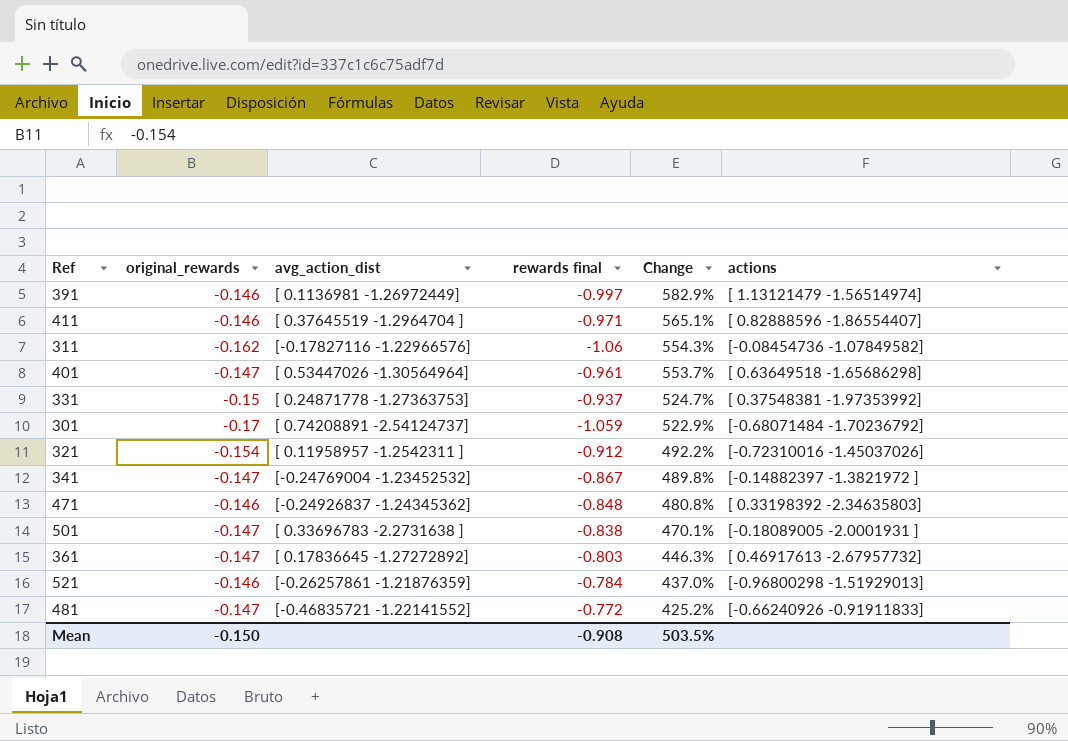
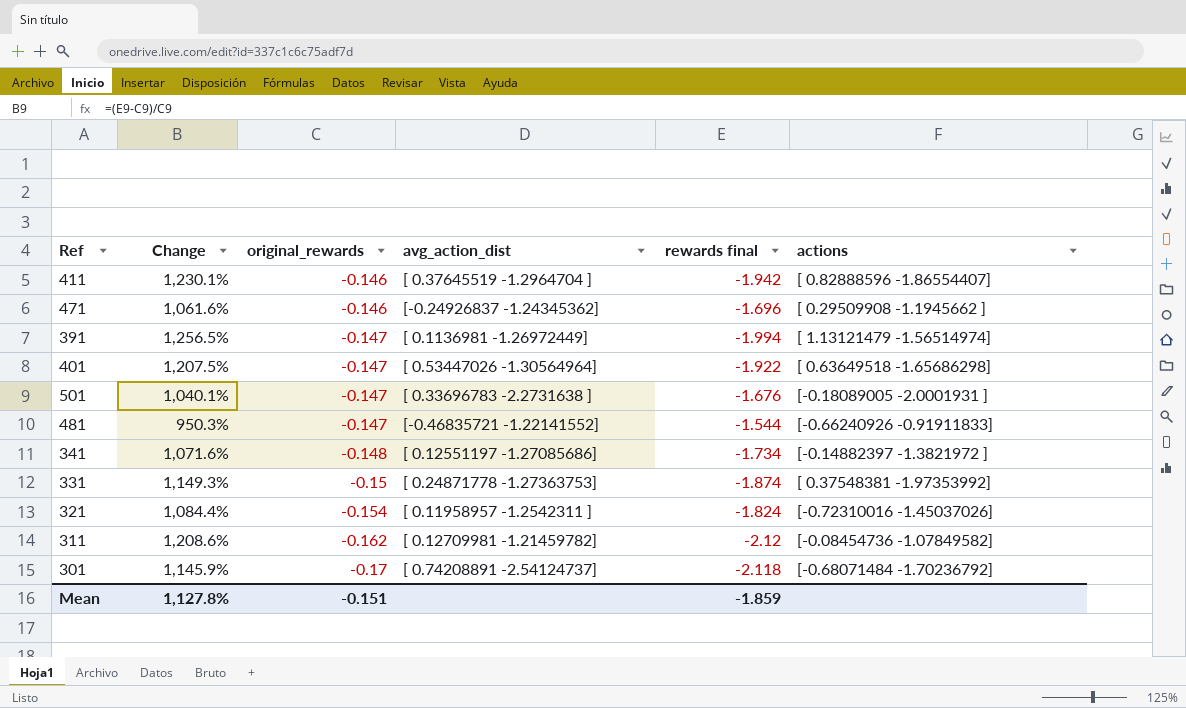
row order: Change descending -> original_rewards descending
column Change | position: 5 -> 2
row 361: -0.147 | [ 0.17836645 -1.27272892] | -0.803 | 446.3% | [ 0.46917613 -2.67957732] -> none
row 521: -0.146 | [-0.26257861 -1.21876359] | -0.784 | 437.0% | [-0.96800298 -1.51929013] -> none
411 | Change: 565.1% -> 1,230.1%
411 | rewards final: -0.971 -> -1.942
471 | Change: 480.8% -> 1,061.6%
471 | rewards final: -0.848 -> -1.696
471 | actions: [ 0.33198392 -2.34635803] -> [ 0.29509908 -1.1945662 ]
391 | Change: 582.9% -> 1,256.5%
391 | original_rewards: -0.146 -> -0.147
391 | rewards final: -0.997 -> -1.994
401 | Change: 553.7% -> 1,207.5%
401 | rewards final: -0.961 -> -1.922
501 | Change: 470.1% -> 1,040.1%
501 | rewards final: -0.838 -> -1.676
481 | Change: 425.2% -> 950.3%
481 | rewards final: -0.772 -> -1.544
341 | Change: 489.8% -> 1,071.6%
341 | original_rewards: -0.147 -> -0.148
341 | avg_action_dist: [-0.24769004 -1.23452532] -> [ 0.12551197 -1.27085686]
341 | rewards final: -0.867 -> -1.734
331 | Change: 524.7% -> 1,149.3%
331 | rewards final: -0.937 -> -1.874
321 | Change: 492.2% -> 1,084.4%
321 | rewards final: -0.912 -> -1.824
311 | Change: 554.3% -> 1,208.6%
311 | avg_action_dist: [-0.17827116 -1.22966576] -> [ 0.12709981 -1.21459782]
311 | rewards final: -1.06 -> -2.12
301 | Change: 522.9% -> 1,145.9%
301 | rewards final: -1.059 -> -2.118
Mean | Change: 503.5% -> 1,127.8%
Mean | original_rewards: -0.150 -> -0.151
Mean | rewards final: -0.908 -> -1.859

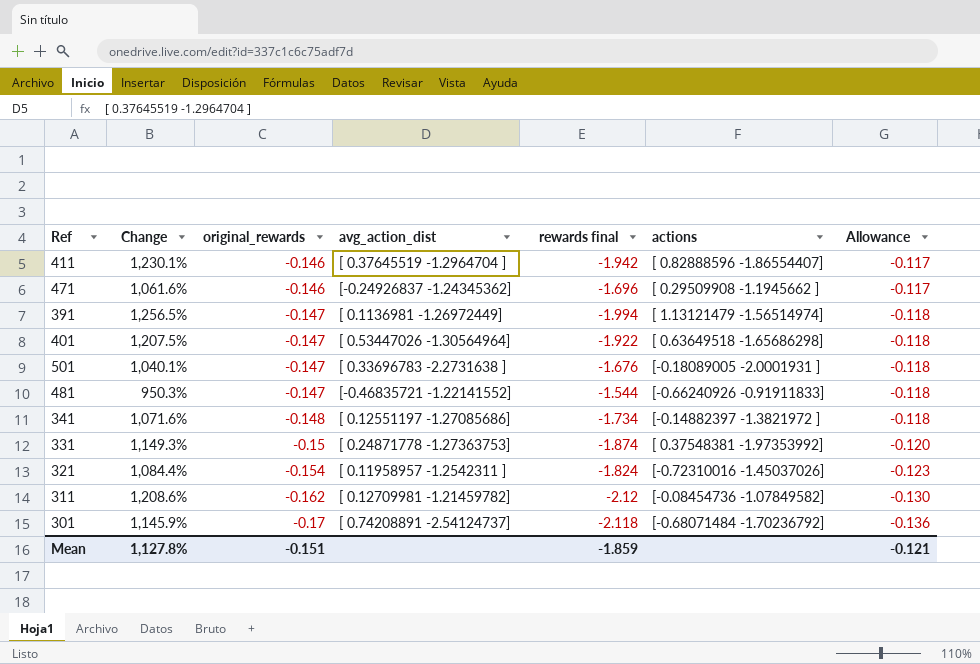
column Allowance | formula: none -> [original_rewards] * 0.8

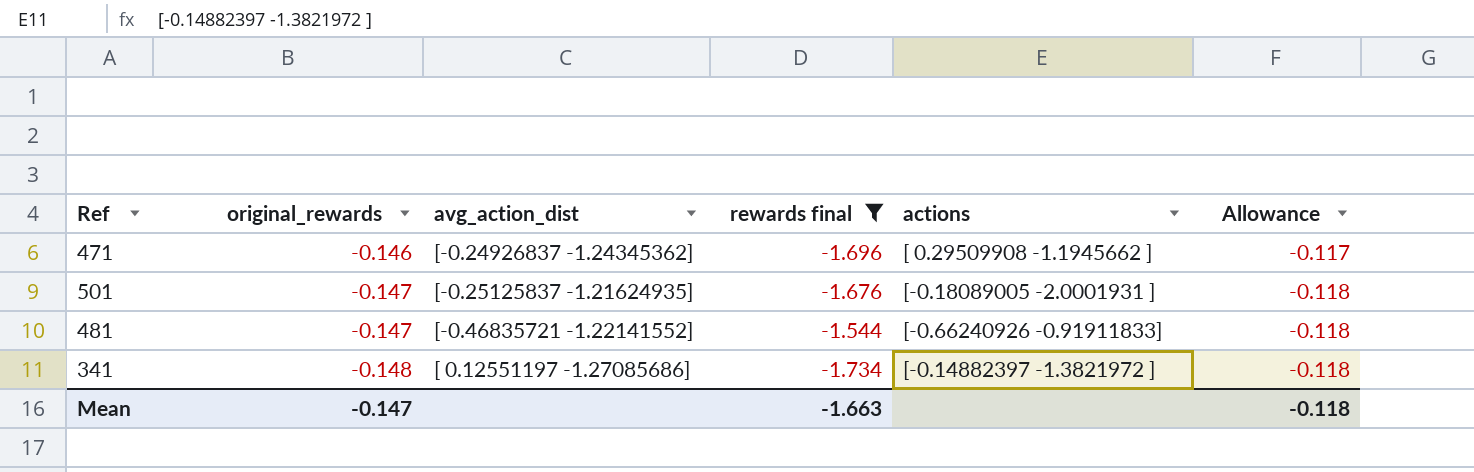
filter: none -> rewards final >= -1.734
column Change | formula: ([rewards final] - [original_rewards]) / [original_rewards] -> none
501 | avg_action_dist: [ 0.33696783 -2.2731638 ] -> [-0.25125837 -1.21624935]
Mean | original_rewards: -0.151 -> -0.147
Mean | rewards final: -1.859 -> -1.663
Mean | Allowance: -0.121 -> -0.118

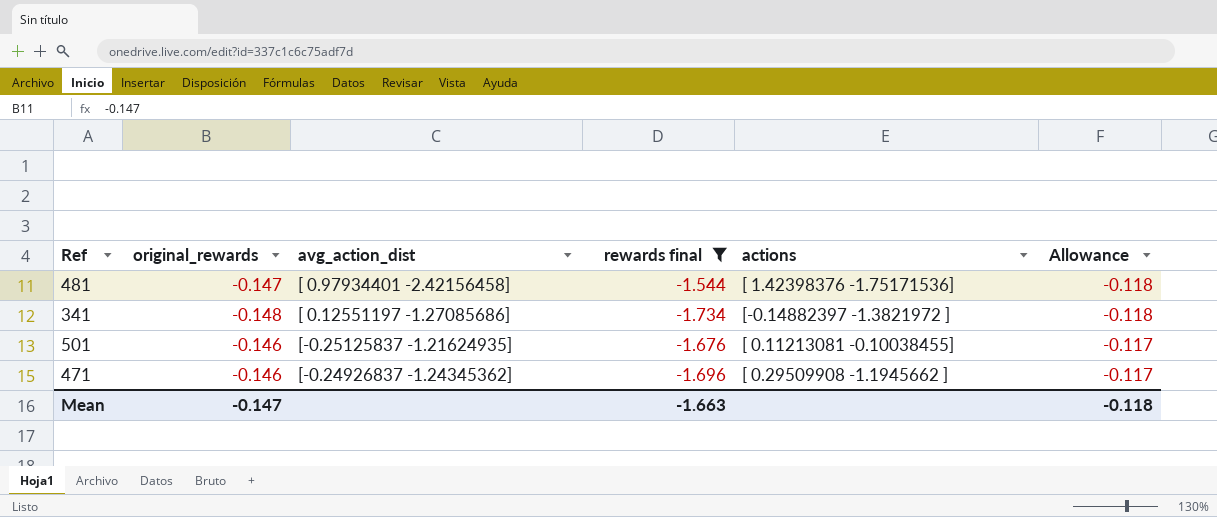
row order: original_rewards descending -> Allowance ascending
481 | avg_action_dist: [-0.46835721 -1.22141552] -> [ 0.97934401 -2.42156458]
481 | actions: [-0.66240926 -0.91911833] -> [ 1.42398376 -1.75171536]
501 | original_rewards: -0.147 -> -0.146
501 | actions: [-0.18089005 -2.0001931 ] -> [ 0.11213081 -0.10038455]
501 | Allowance: -0.118 -> -0.117

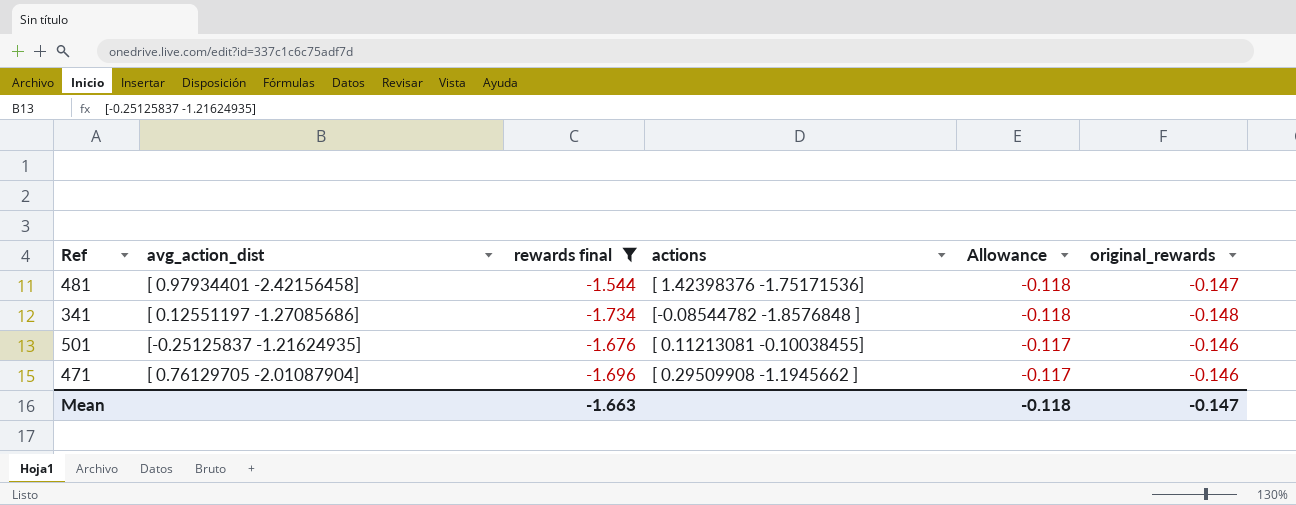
column original_rewards | position: 2 -> 6
341 | actions: [-0.14882397 -1.3821972 ] -> [-0.08544782 -1.8576848 ]
471 | avg_action_dist: [-0.24926837 -1.24345362] -> [ 0.76129705 -2.01087904]

